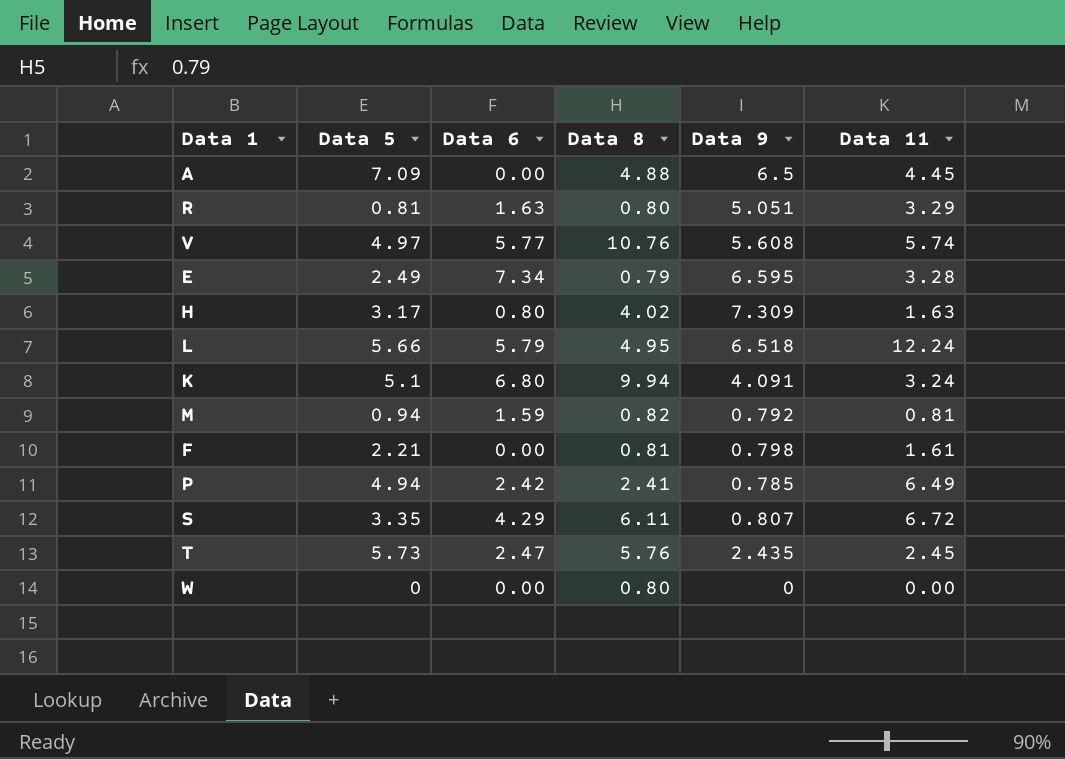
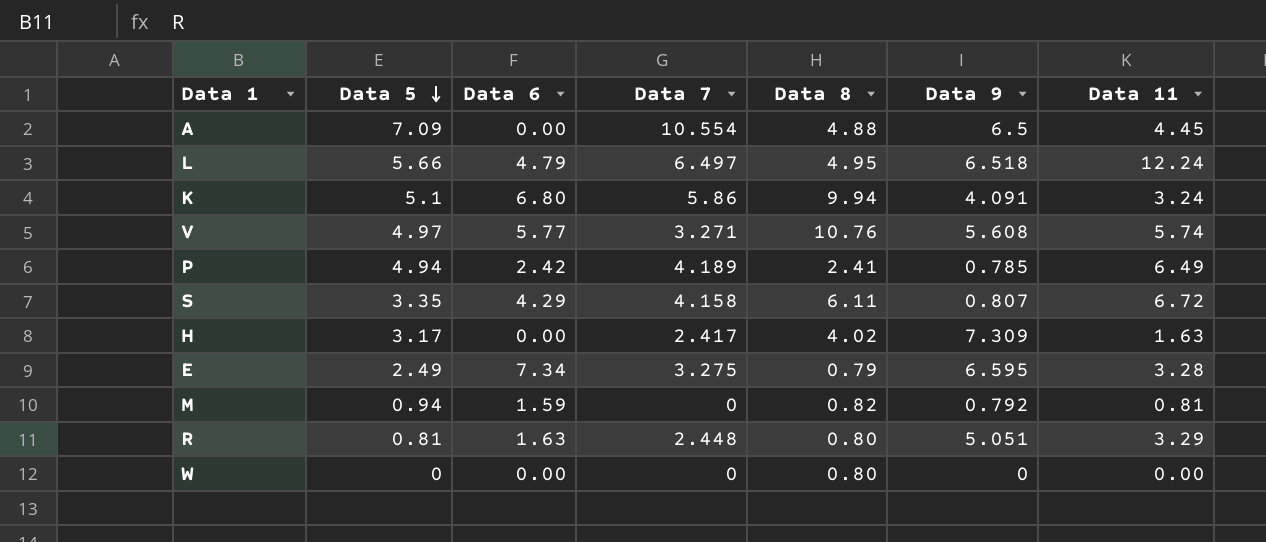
row order: none -> Data 5 descending
column Data 7 | position: none -> 4
row F: 2.21 | 0.00 | 0.81 | 0.798 | 1.61 -> none
row T: 5.73 | 2.47 | 5.76 | 2.435 | 2.45 -> none
L | Data 6: 5.79 -> 4.79
H | Data 6: 0.80 -> 0.00

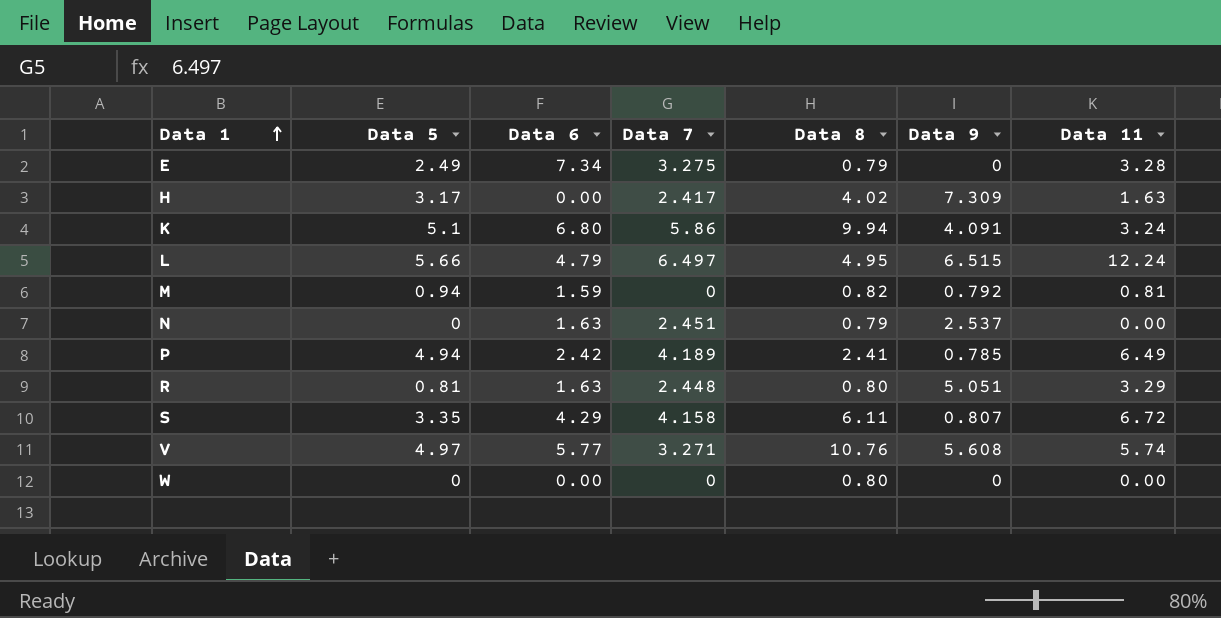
row order: Data 5 descending -> Data 1 ascending
row A: 7.09 | 0.00 | 10.554 | 4.88 | 6.5 | 4.45 -> none
E | Data 9: 6.595 -> 0
L | Data 9: 6.518 -> 6.515
row N: none -> 0 | 1.63 | 2.451 | 0.79 | 2.537 | 0.00

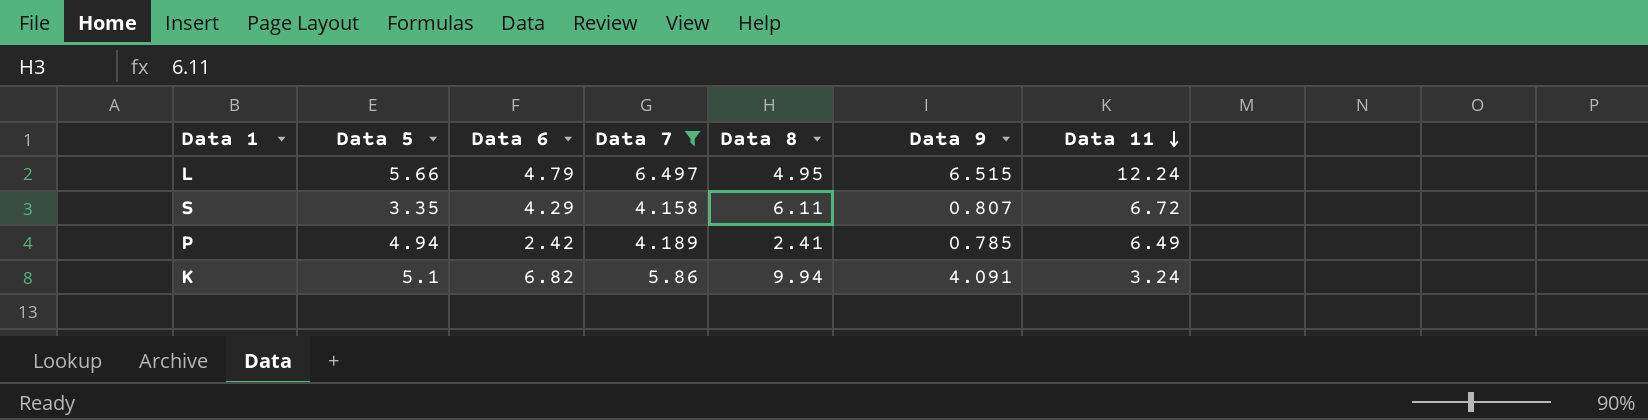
filter: none -> Data 7 >= 4.158
row order: Data 1 ascending -> Data 11 descending
K | Data 6: 6.80 -> 6.82

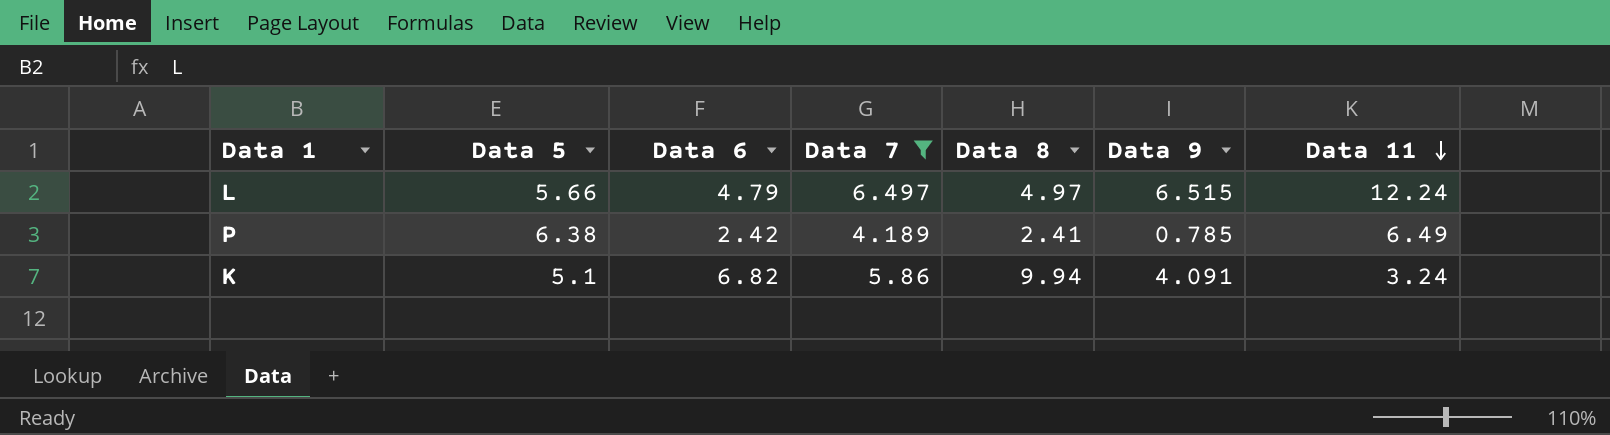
row S: 3.35 | 4.29 | 4.158 | 6.11 | 0.807 | 6.72 -> none
L | Data 8: 4.95 -> 4.97
P | Data 5: 4.94 -> 6.38

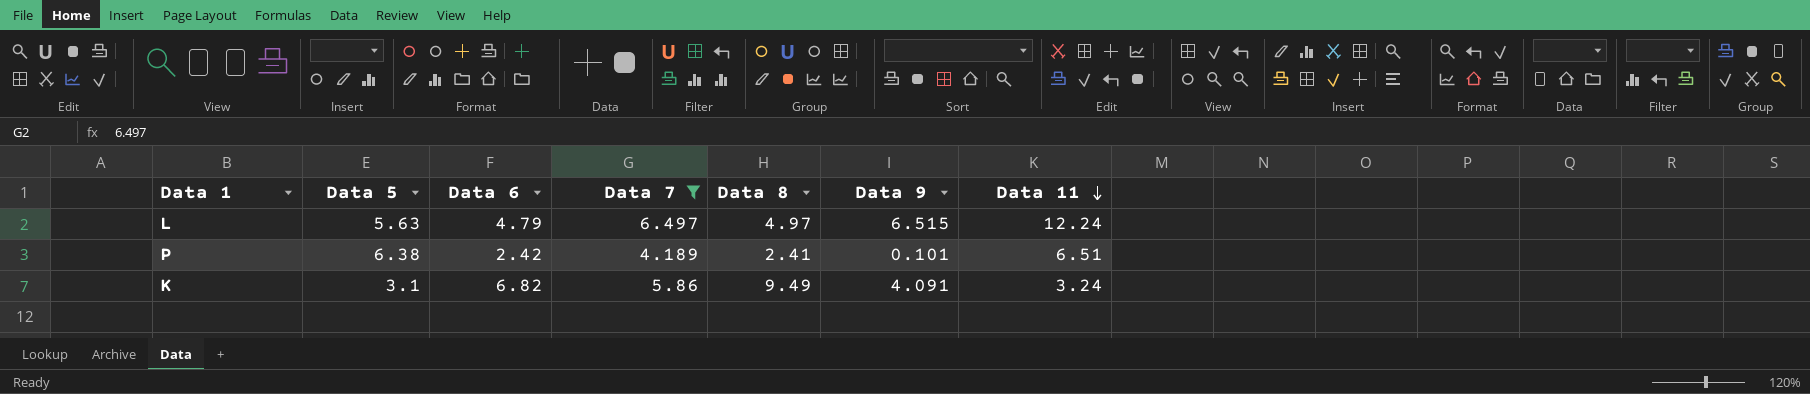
L | Data 5: 5.66 -> 5.63
P | Data 9: 0.785 -> 0.101
P | Data 11: 6.49 -> 6.51
K | Data 5: 5.1 -> 3.1
K | Data 8: 9.94 -> 9.49

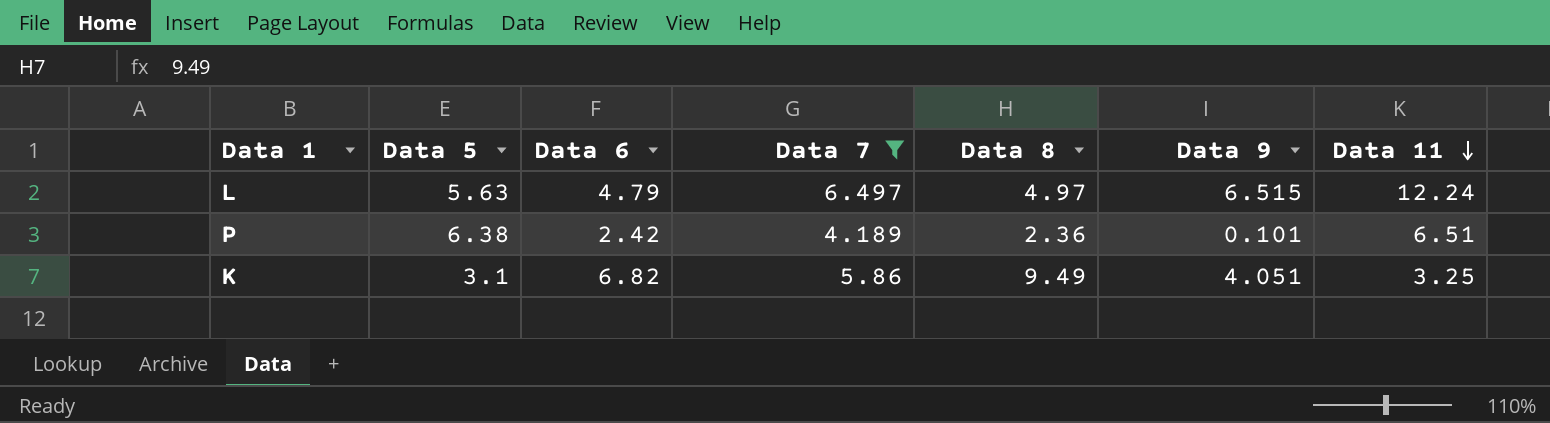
P | Data 8: 2.41 -> 2.36
K | Data 9: 4.091 -> 4.051
K | Data 11: 3.24 -> 3.25

